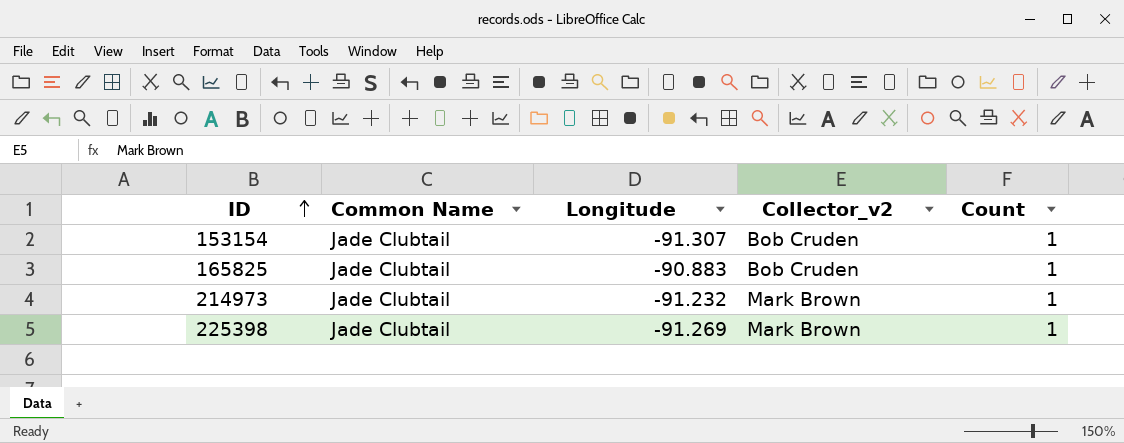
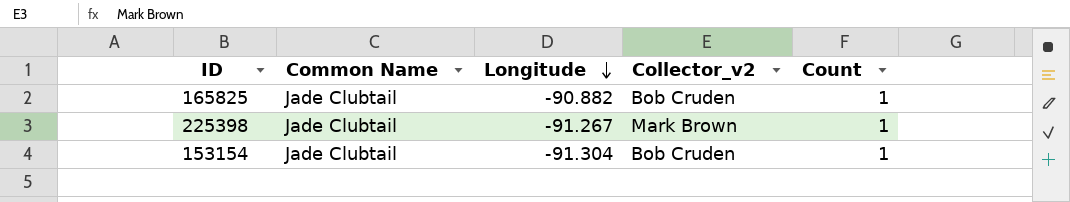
row order: ID ascending -> Longitude descending
row 214973: Jade Clubtail | -91.232 | Mark Brown | 1 -> none
165825 | Longitude: -90.883 -> -90.882
225398 | Longitude: -91.269 -> -91.267
153154 | Longitude: -91.307 -> -91.304

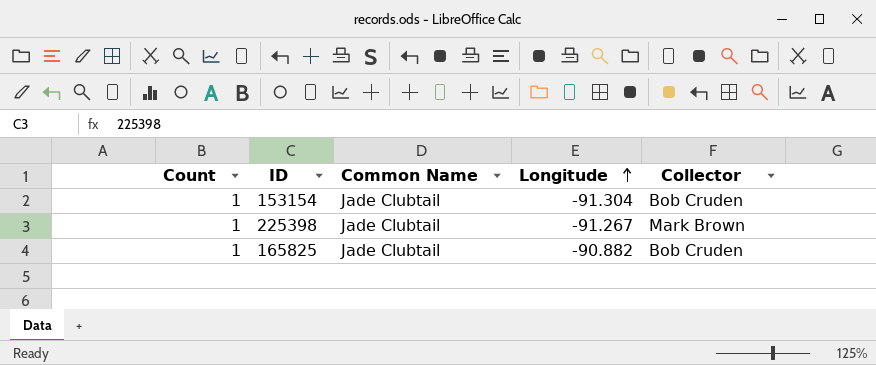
row order: Longitude descending -> Longitude ascending
column Count | position: 5 -> 1
column name: Collector_v2 -> Collector

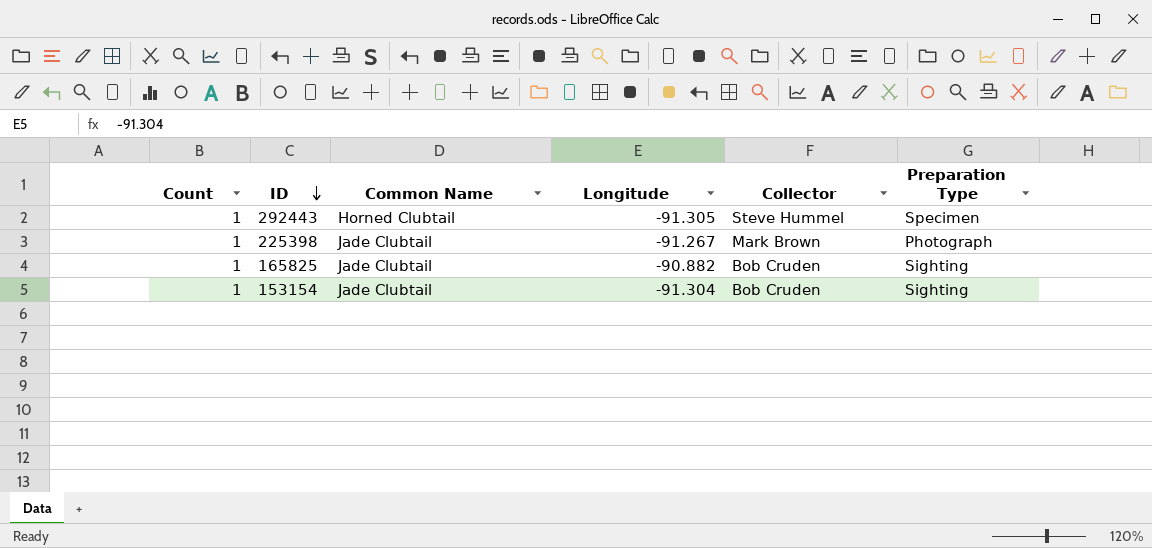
row order: Longitude ascending -> ID descending
column Preparation Type | position: none -> 6
row 292443: none -> 1 | Horned Clubtail | -91.305 | Steve Hummel | Specimen

